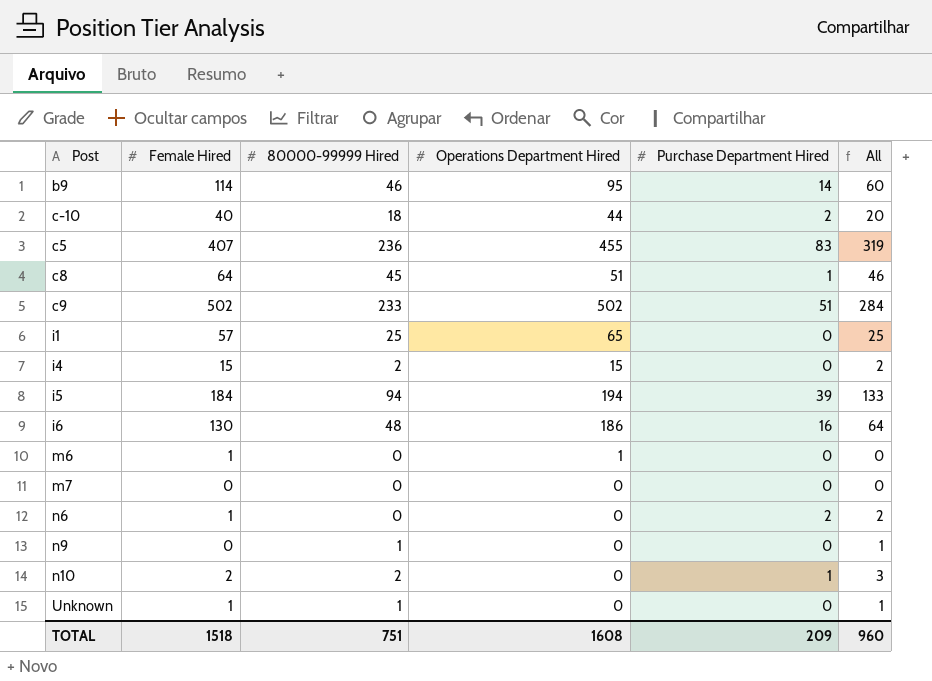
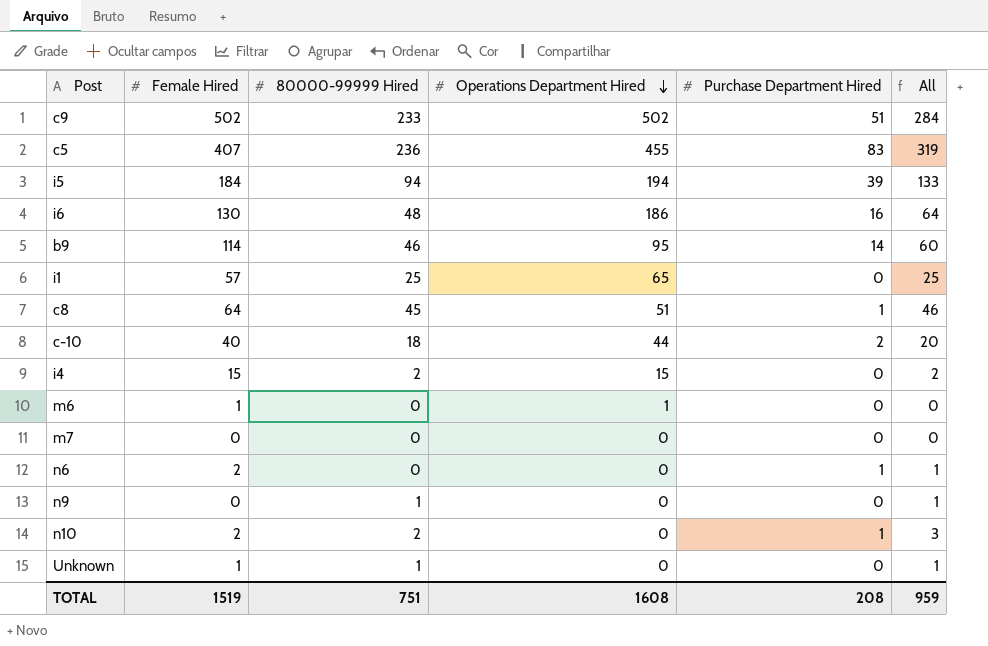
row order: none -> Operations Department Hired descending
n6 | Female Hired: 1 -> 2
n6 | Purchase Department Hired: 2 -> 1
n6 | All: 2 -> 1
TOTAL | Female Hired: 1518 -> 1519
TOTAL | Purchase Department Hired: 209 -> 208
TOTAL | All: 960 -> 959

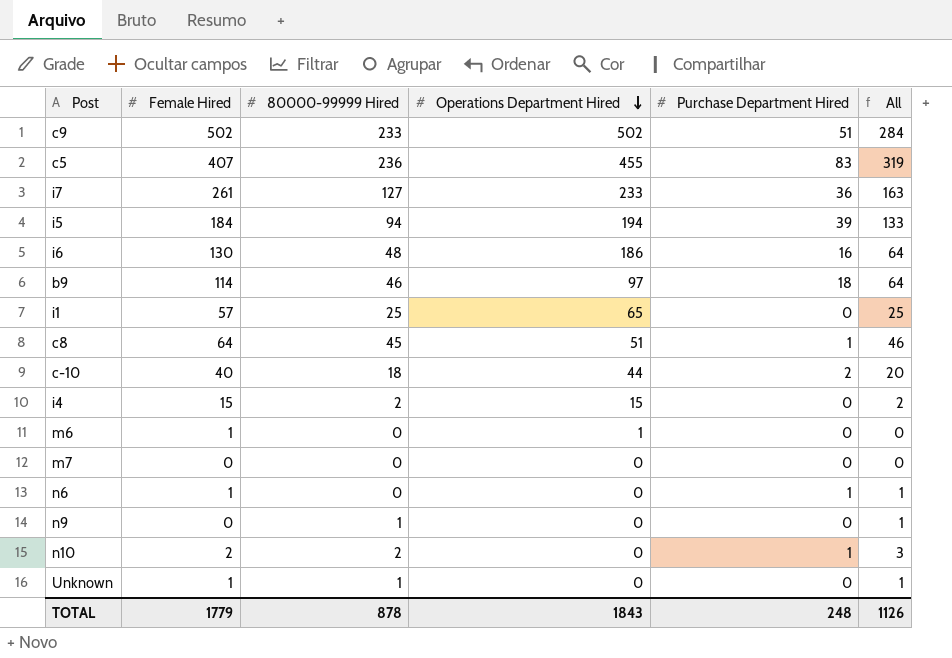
row i7: none -> 261 | 127 | 233 | 36 | 163
b9 | Operations Department Hired: 95 -> 97
b9 | Purchase Department Hired: 14 -> 18
b9 | All: 60 -> 64
n6 | Female Hired: 2 -> 1
TOTAL | Female Hired: 1519 -> 1779
TOTAL | 80000-99999 Hired: 751 -> 878
TOTAL | Operations Department Hired: 1608 -> 1843
TOTAL | Purchase Department Hired: 208 -> 248
TOTAL | All: 959 -> 1126

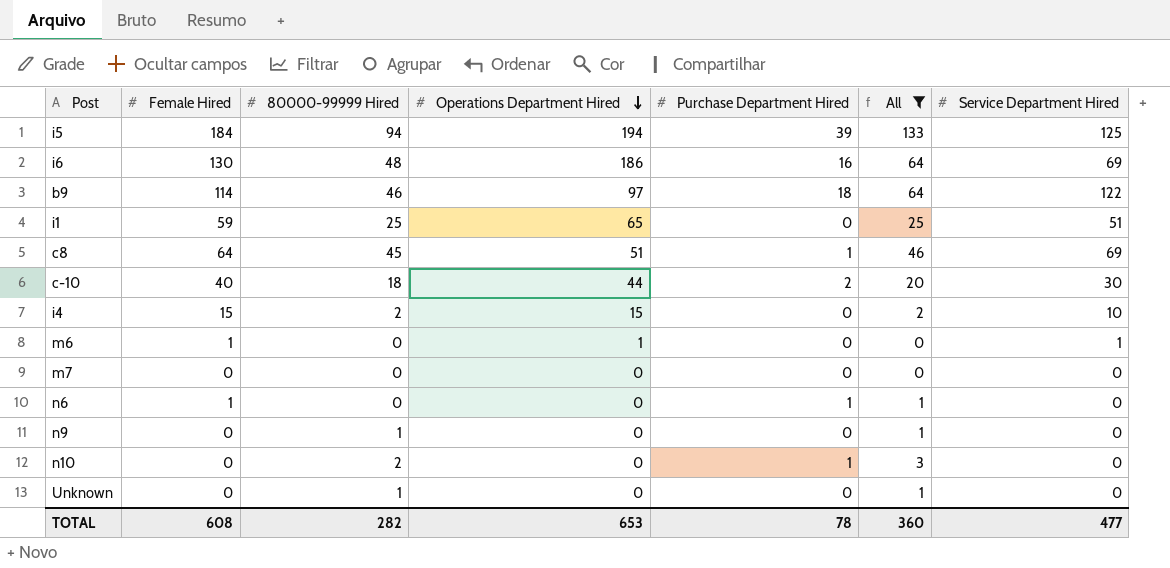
filter: none -> All <= 133
column Service Department Hired | position: none -> 7
i1 | Female Hired: 57 -> 59
n10 | Female Hired: 2 -> 0
Unknown | Female Hired: 1 -> 0
TOTAL | Female Hired: 1779 -> 608
TOTAL | 80000-99999 Hired: 878 -> 282
TOTAL | Operations Department Hired: 1843 -> 653
TOTAL | Purchase Department Hired: 248 -> 78
TOTAL | All: 1126 -> 360

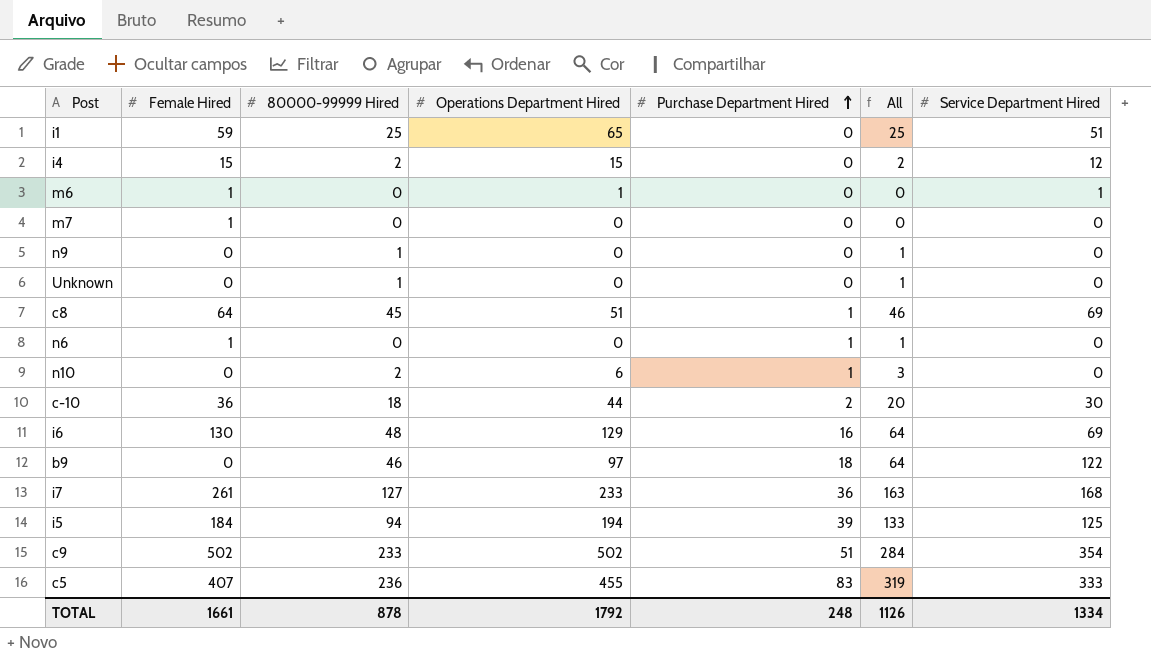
filter: All <= 133 -> none
row order: Operations Department Hired descending -> Purchase Department Hired ascending
i4 | Service Department Hired: 10 -> 12
m7 | Female Hired: 0 -> 1
n10 | Operations Department Hired: 0 -> 6
c-10 | Female Hired: 40 -> 36
i6 | Operations Department Hired: 186 -> 129
b9 | Female Hired: 114 -> 0
TOTAL | Female Hired: 608 -> 1661
TOTAL | 80000-99999 Hired: 282 -> 878
TOTAL | Operations Department Hired: 653 -> 1792
TOTAL | Purchase Department Hired: 78 -> 248
TOTAL | All: 360 -> 1126
TOTAL | Service Department Hired: 477 -> 1334

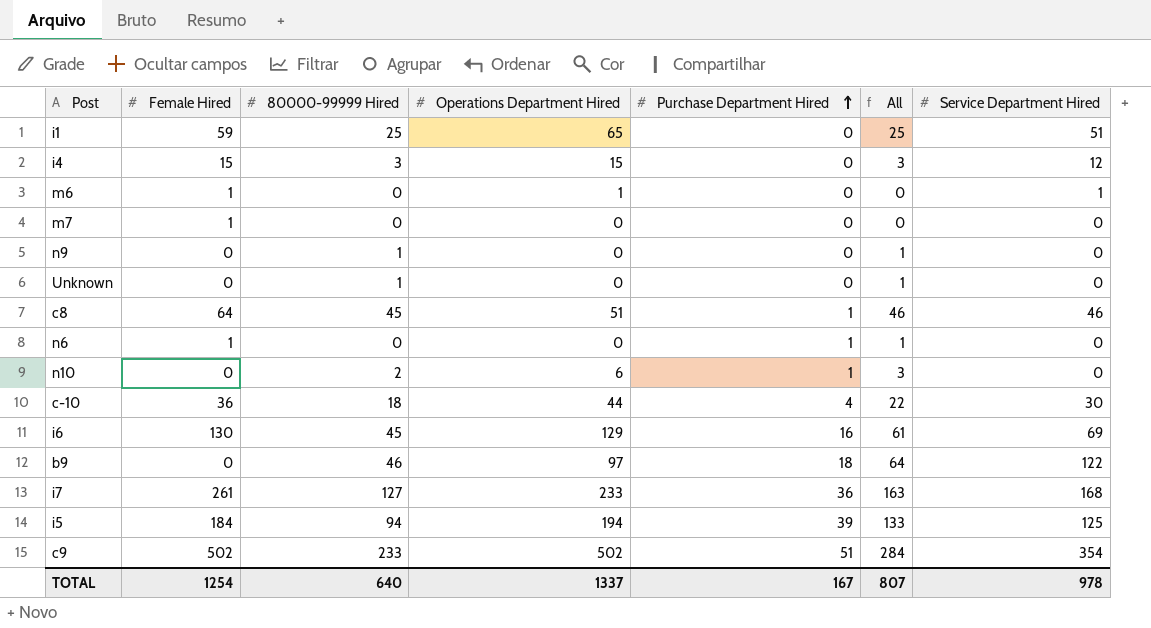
row c5: 407 | 236 | 455 | 83 | 319 | 333 -> none
i4 | 80000-99999 Hired: 2 -> 3
i4 | All: 2 -> 3
c8 | Service Department Hired: 69 -> 46
c-10 | Purchase Department Hired: 2 -> 4
c-10 | All: 20 -> 22
i6 | 80000-99999 Hired: 48 -> 45
i6 | All: 64 -> 61
TOTAL | Female Hired: 1661 -> 1254
TOTAL | 80000-99999 Hired: 878 -> 640
TOTAL | Operations Department Hired: 1792 -> 1337
TOTAL | Purchase Department Hired: 248 -> 167
TOTAL | All: 1126 -> 807
TOTAL | Service Department Hired: 1334 -> 978

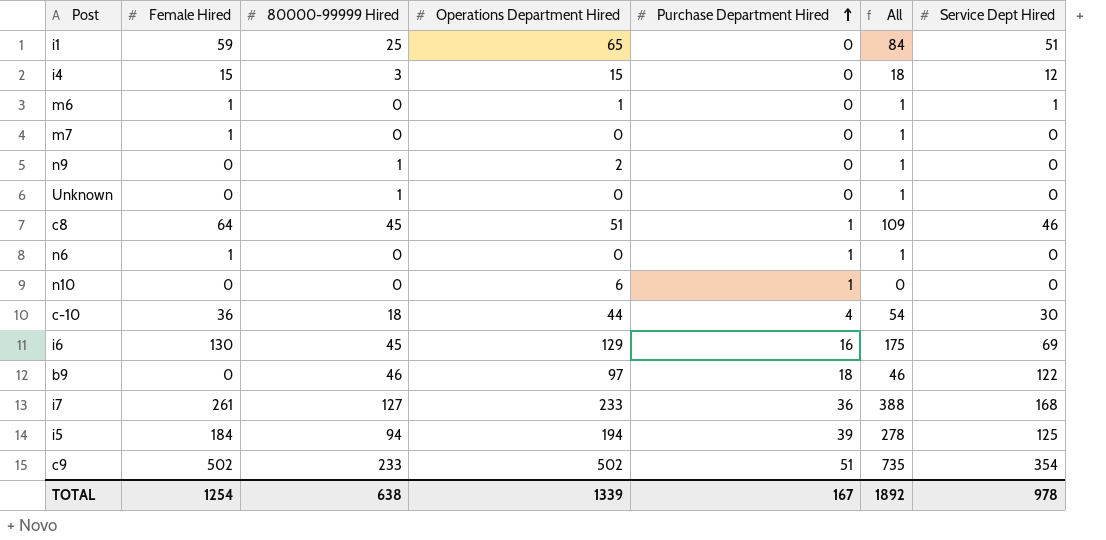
column All | formula: [80000-99999 Hired] + [Purchase Department Hired] -> [Female Hired] + [80000-99999 Hired]
column name: Service Department Hired -> Service Dept Hired
n9 | Operations Department Hired: 0 -> 2
n10 | 80000-99999 Hired: 2 -> 0
TOTAL | 80000-99999 Hired: 640 -> 638
TOTAL | Operations Department Hired: 1337 -> 1339
TOTAL | All: 807 -> 1892

